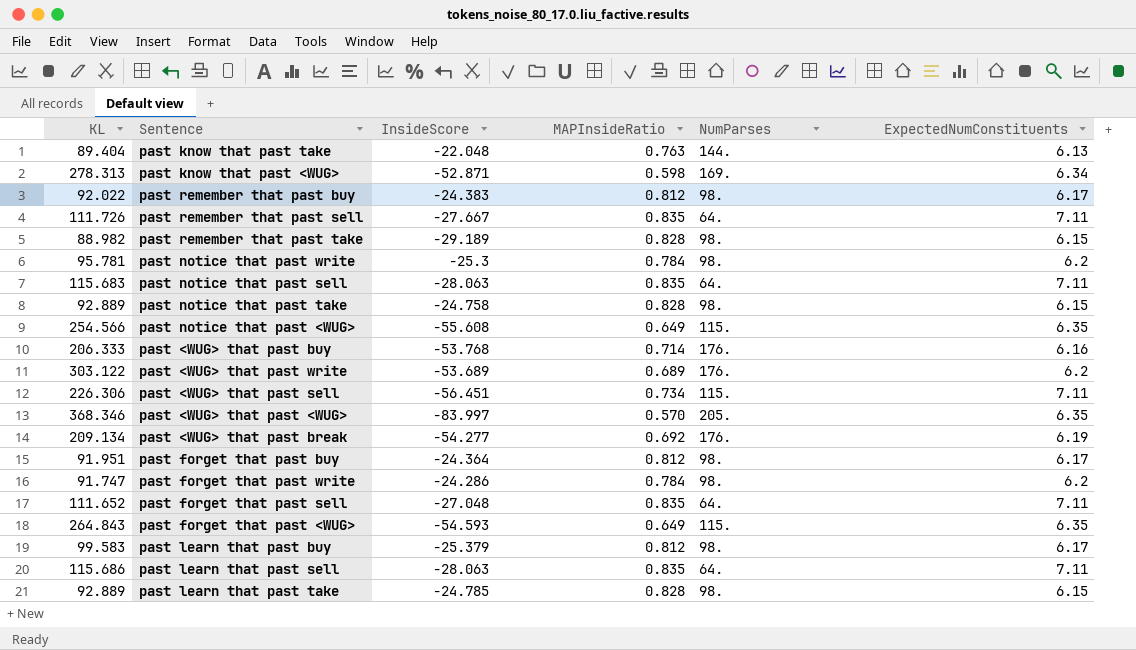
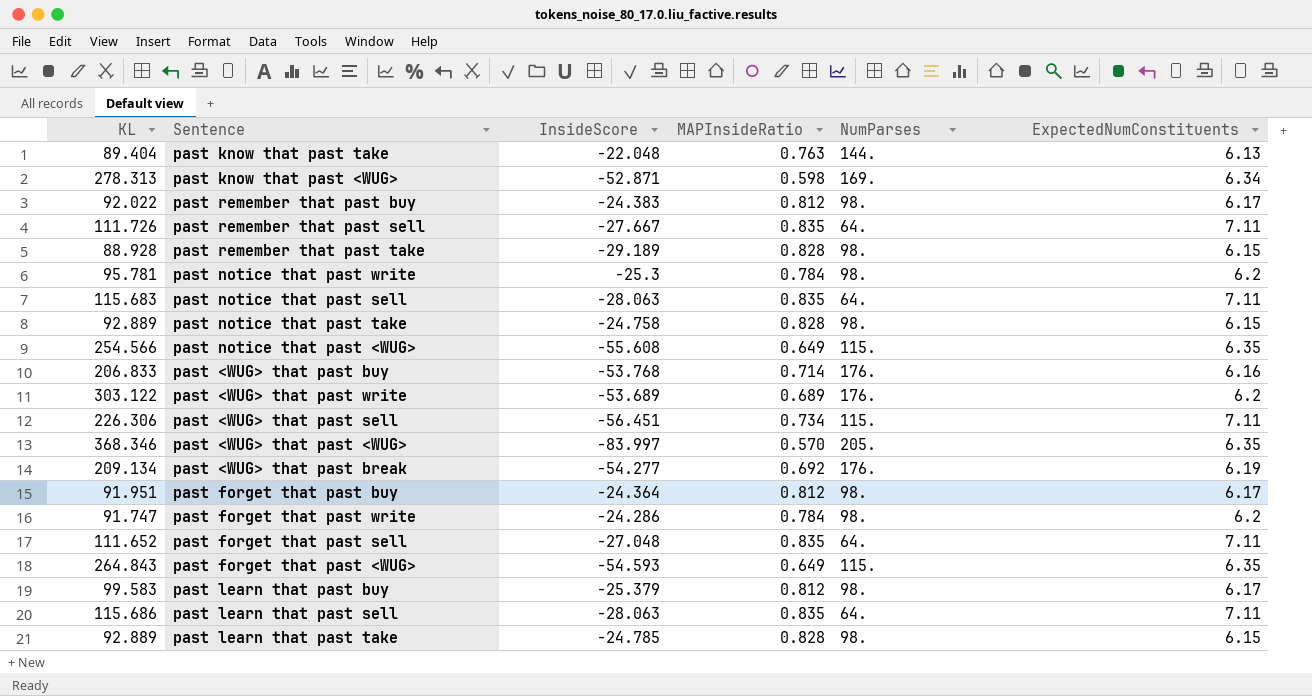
past remember that past take | KL: 88.982 -> 88.928
past <WUG> that past buy | KL: 206.333 -> 206.833

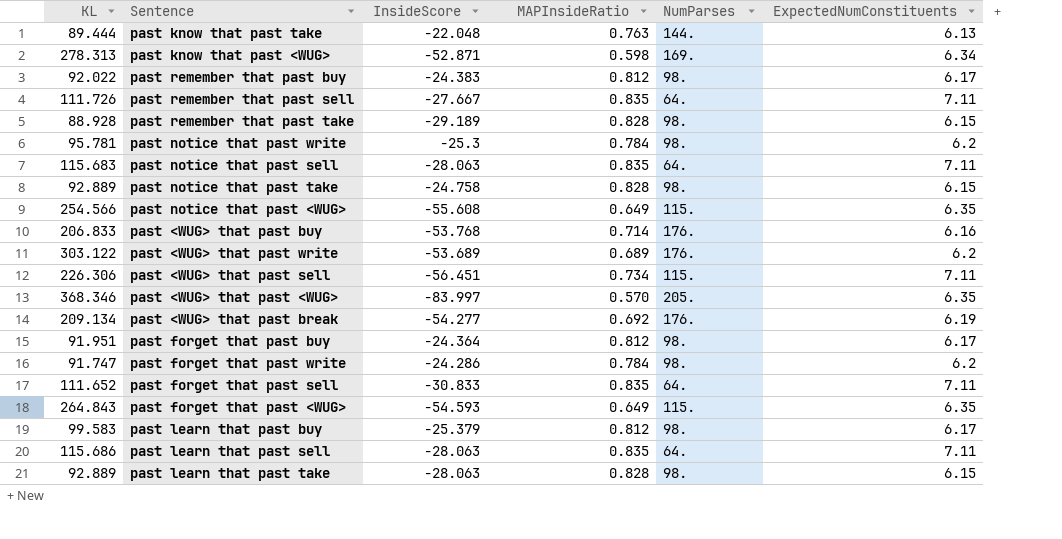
past know that past take | KL: 89.404 -> 89.444
past forget that past sell | InsideScore: -27.048 -> -30.833
past learn that past take | InsideScore: -24.785 -> -28.063

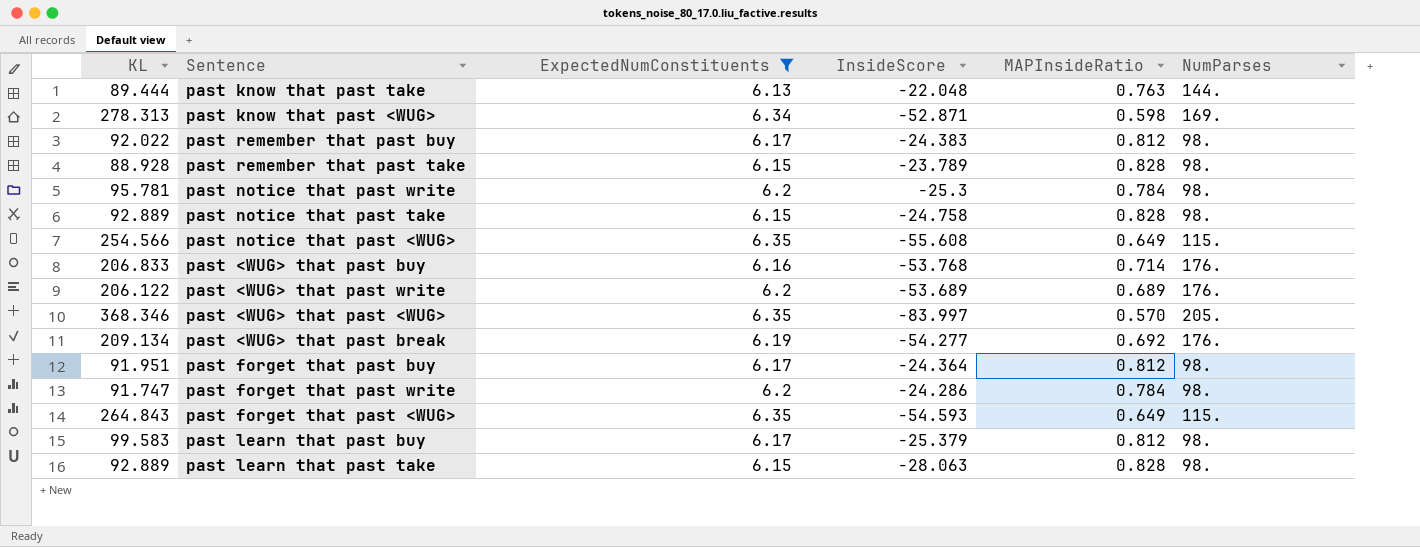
filter: none -> ExpectedNumConstituents != 7.11
column ExpectedNumConstituents | position: 6 -> 3
past remember that past take | InsideScore: -29.189 -> -23.789
past <WUG> that past write | KL: 303.122 -> 206.122

